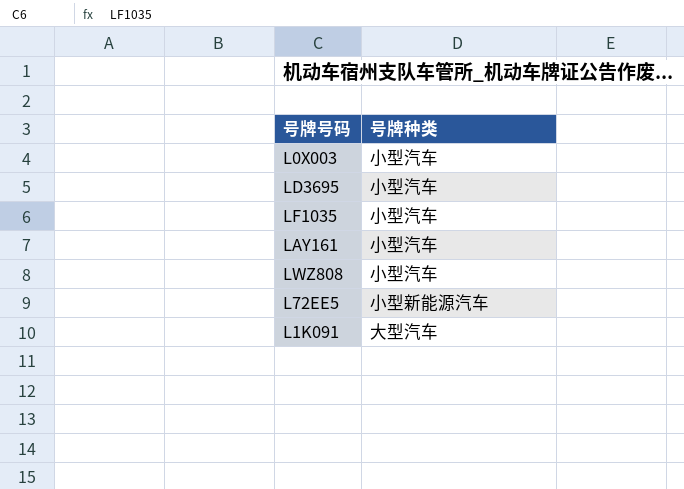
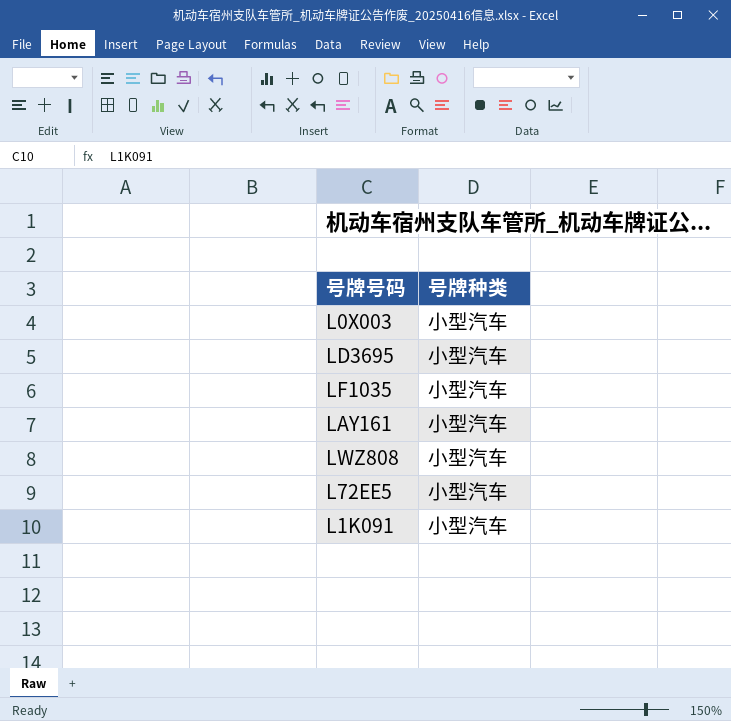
L72EE5 | 号牌种类: 小型新能源汽车 -> 小型汽车
L1K091 | 号牌种类: 大型汽车 -> 小型汽车

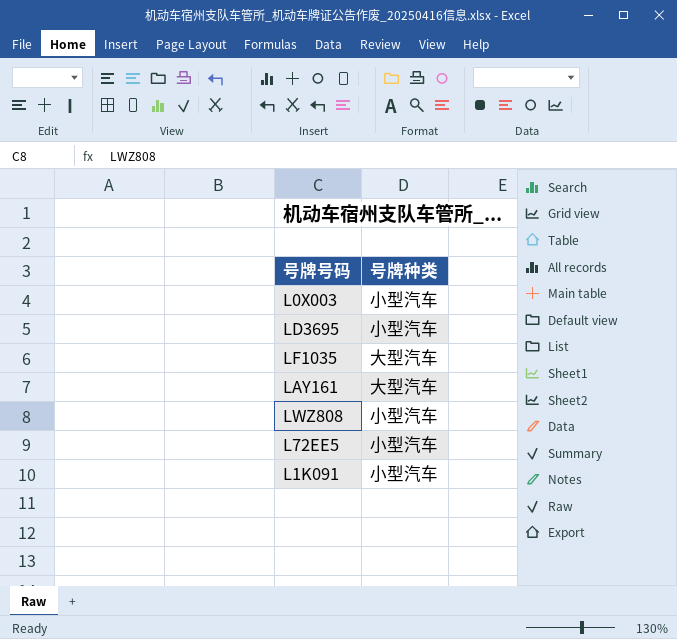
LF1035 | 号牌种类: 小型汽车 -> 大型汽车
LAY161 | 号牌种类: 小型汽车 -> 大型汽车

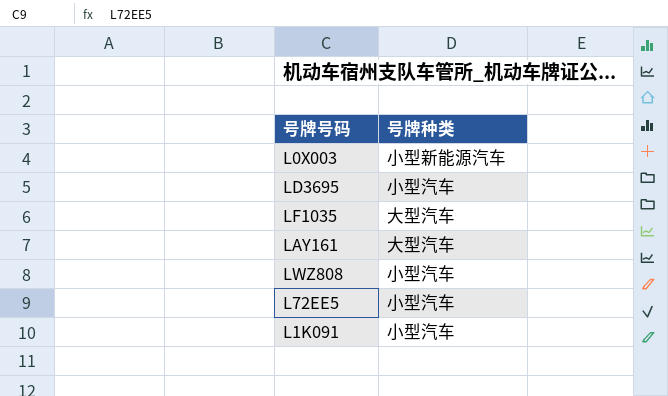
L0X003 | 号牌种类: 小型汽车 -> 小型新能源汽车

